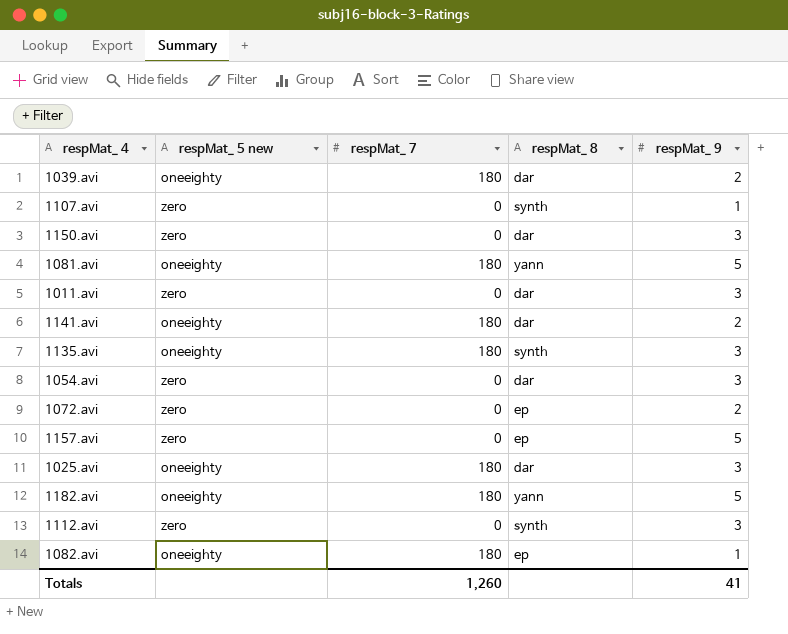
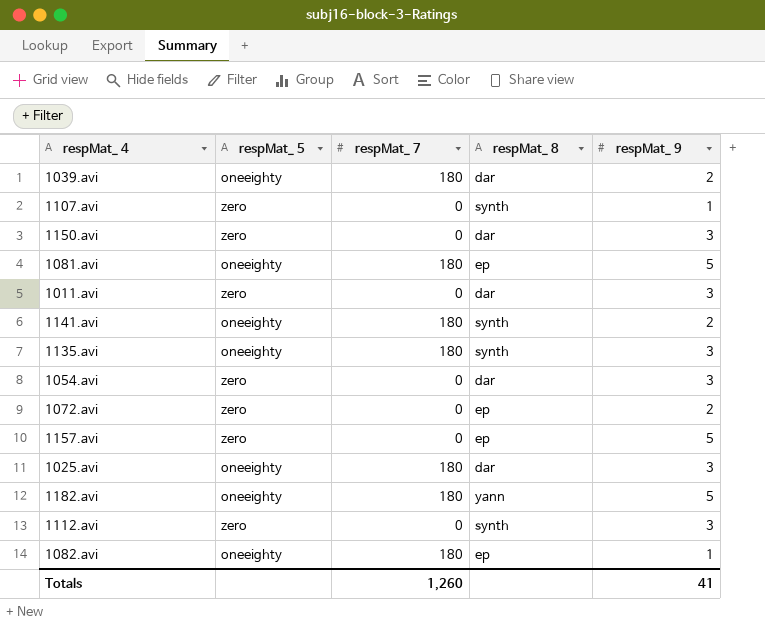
column name: respMat_ 5 new -> respMat_ 5
1081.avi | respMat_ 8: yann -> ep
1141.avi | respMat_ 8: dar -> synth

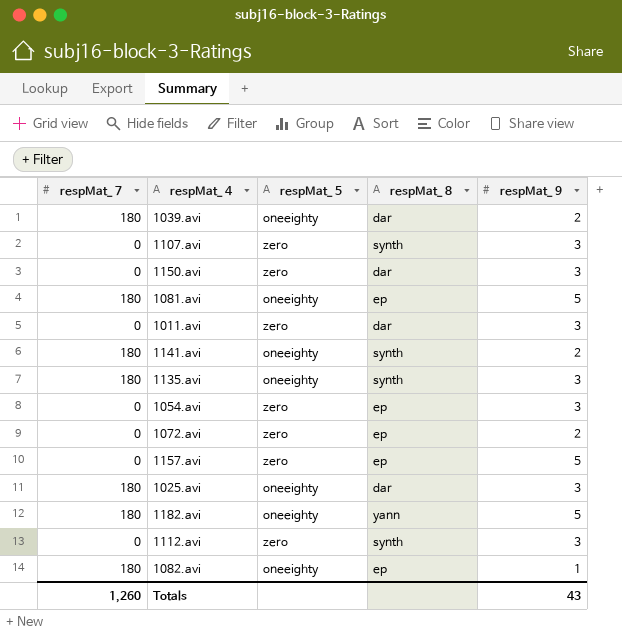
column respMat_ 7 | position: 3 -> 1
1107.avi | respMat_ 9: 1 -> 3
1054.avi | respMat_ 8: dar -> ep
Totals | respMat_ 9: 41 -> 43

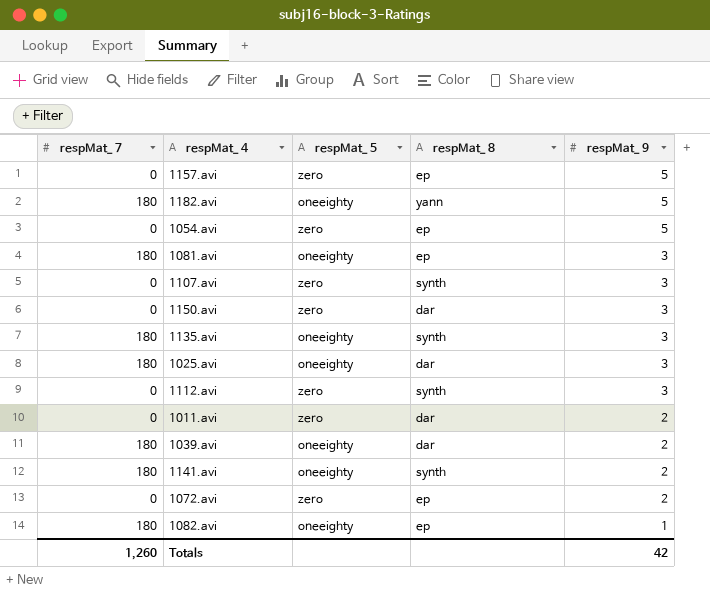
row order: none -> respMat_ 9 descending
1054.avi | respMat_ 9: 3 -> 5
1081.avi | respMat_ 9: 5 -> 3
1011.avi | respMat_ 9: 3 -> 2
Totals | respMat_ 9: 43 -> 42

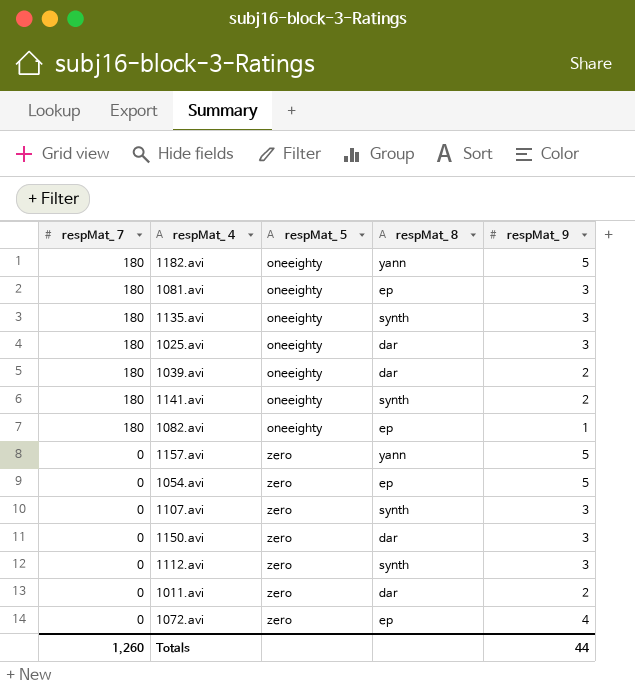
row order: respMat_ 9 descending -> respMat_ 7 descending
1157.avi | respMat_ 8: ep -> yann
1072.avi | respMat_ 9: 2 -> 4
Totals | respMat_ 9: 42 -> 44

